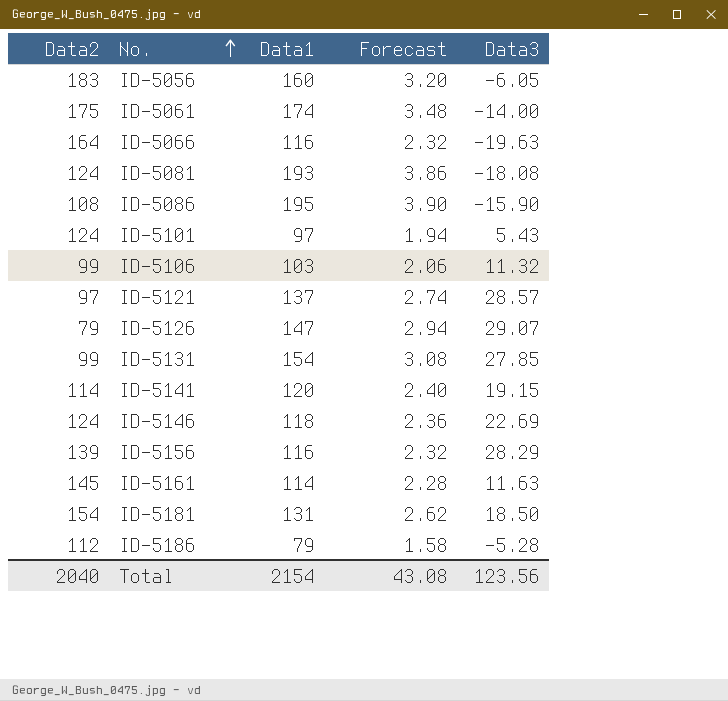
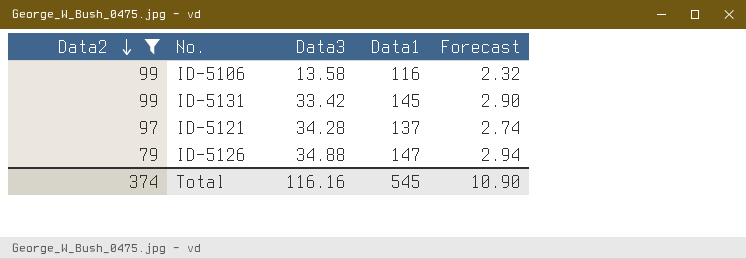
filter: none -> Data2 <= 99
row order: No. ascending -> Data2 descending
column Data3 | position: 5 -> 3
ID-5106 | Data3: 11.32 -> 13.58
ID-5106 | Data1: 103 -> 116
ID-5106 | Forecast: 2.06 -> 2.32
ID-5131 | Data3: 27.85 -> 33.42
ID-5131 | Data1: 154 -> 145
ID-5131 | Forecast: 3.08 -> 2.90
ID-5121 | Data3: 28.57 -> 34.28
ID-5126 | Data3: 29.07 -> 34.88
Total | Data2: 2040 -> 374
Total | Data3: 123.56 -> 116.16
Total | Data1: 2154 -> 545
Total | Forecast: 43.08 -> 10.90

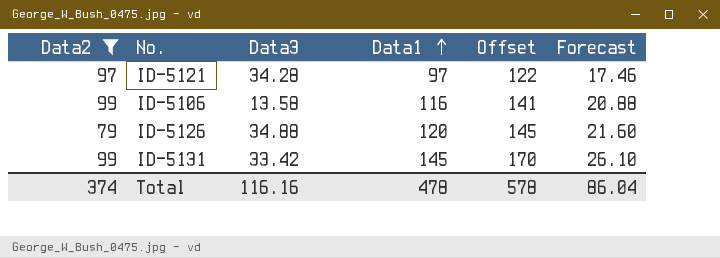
row order: Data2 descending -> Data1 ascending
column Offset | formula: none -> [Data1] + 25
column Forecast | formula: [Data1] * 0.02 -> [Data1] * 0.18
ID-5121 | Data1: 137 -> 97
ID-5126 | Data1: 147 -> 120
Total | Data1: 545 -> 478
Total | Forecast: 10.90 -> 86.04

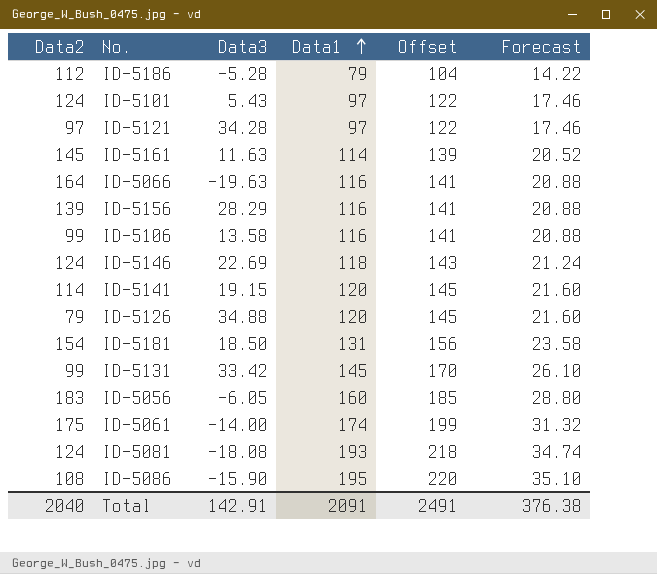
filter: Data2 <= 99 -> none
Total | Data2: 374 -> 2040
Total | Data3: 116.16 -> 142.91
Total | Data1: 478 -> 2091
Total | Offset: 578 -> 2491
Total | Forecast: 86.04 -> 376.38

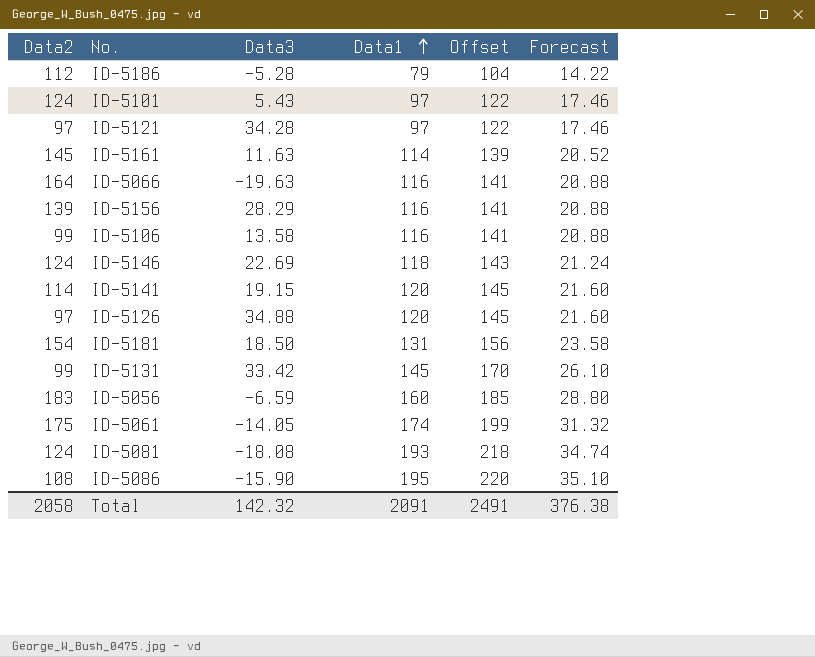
ID-5126 | Data2: 79 -> 97
ID-5056 | Data3: -6.05 -> -6.59
ID-5061 | Data3: -14.00 -> -14.05
Total | Data2: 2040 -> 2058
Total | Data3: 142.91 -> 142.32

